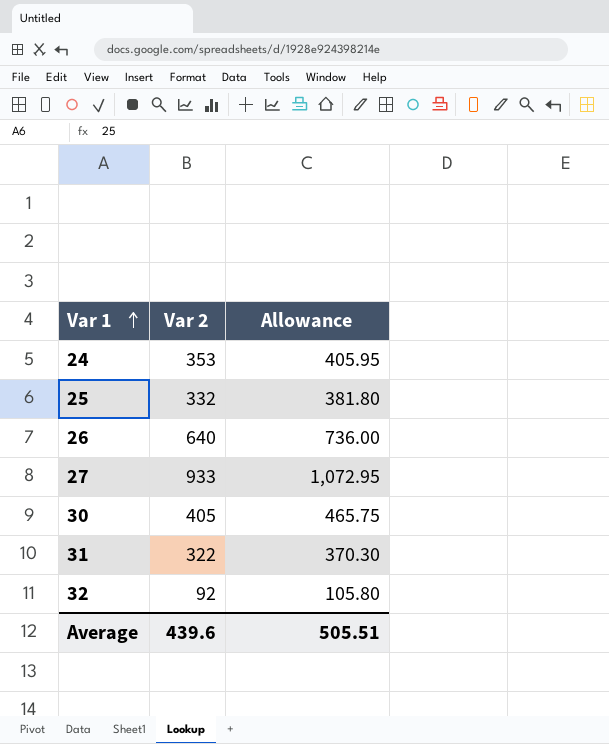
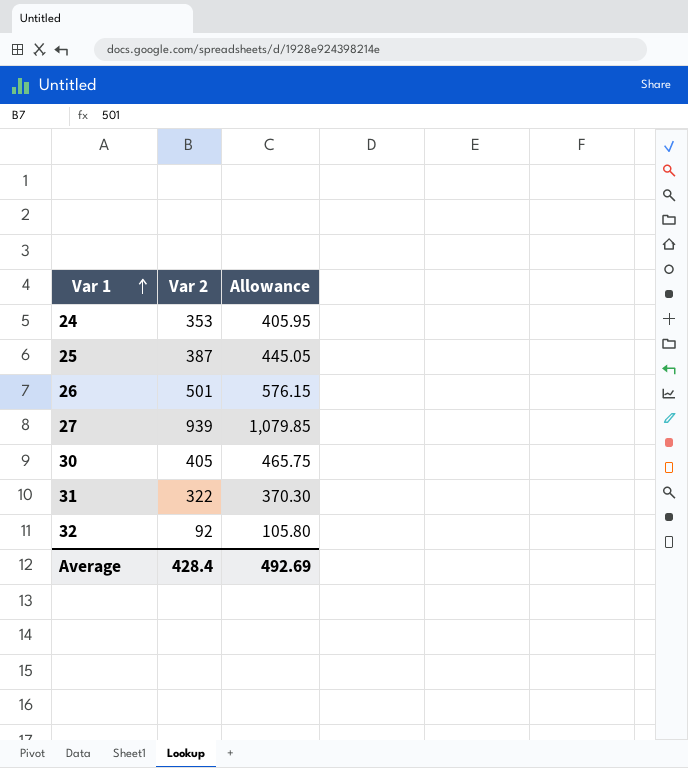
25 | Var 2: 332 -> 387
25 | Allowance: 381.80 -> 445.05
26 | Var 2: 640 -> 501
26 | Allowance: 736.00 -> 576.15
27 | Var 2: 933 -> 939
27 | Allowance: 1,072.95 -> 1,079.85
Average | Var 2: 439.6 -> 428.4
Average | Allowance: 505.51 -> 492.69

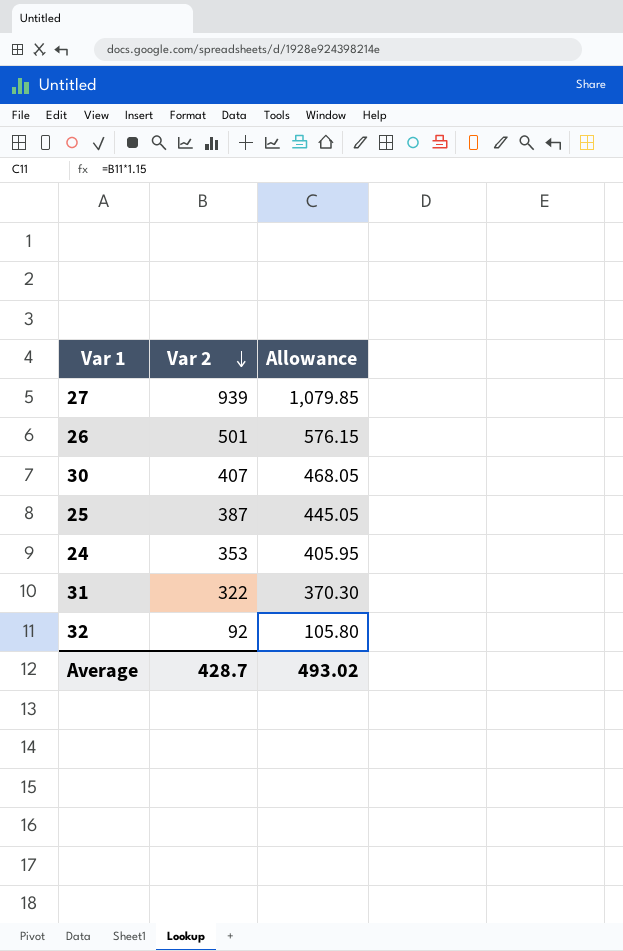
row order: Var 1 ascending -> Var 2 descending
30 | Var 2: 405 -> 407
30 | Allowance: 465.75 -> 468.05
Average | Var 2: 428.4 -> 428.7
Average | Allowance: 492.69 -> 493.02

